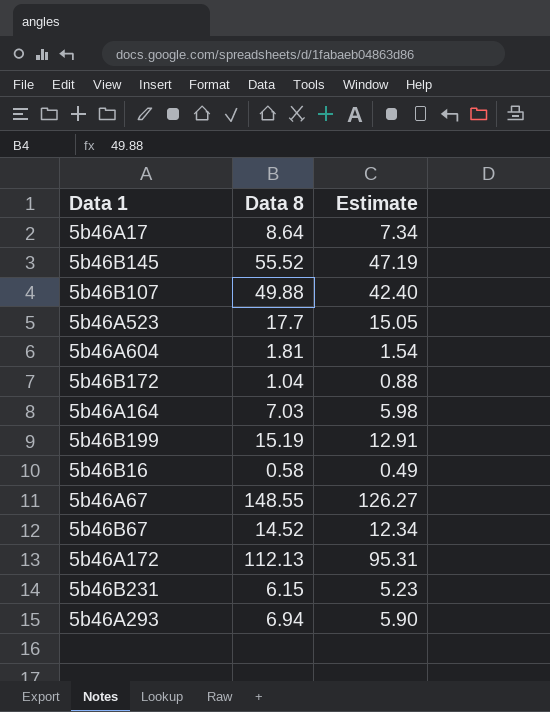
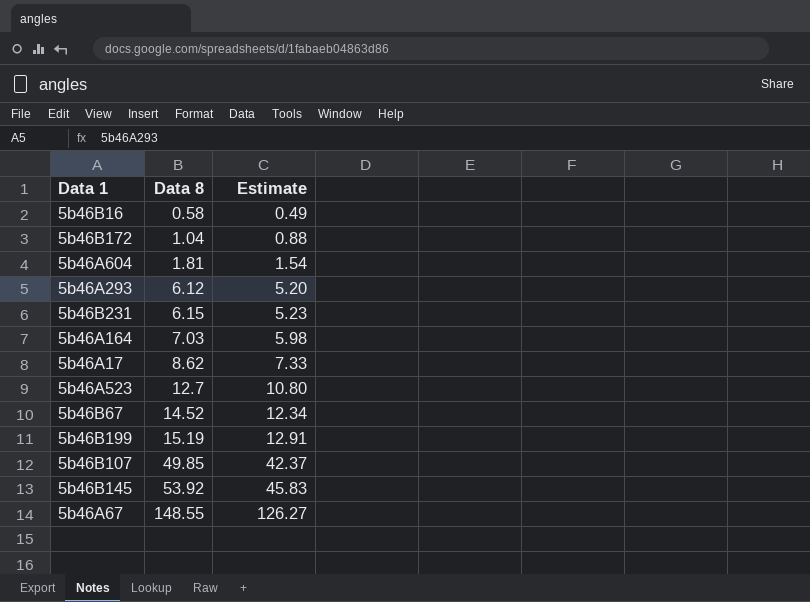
row order: none -> Data 8 ascending
row 5b46A172: 112.13 | 95.31 -> none
5b46A293 | Data 8: 6.94 -> 6.12
5b46A293 | Estimate: 5.90 -> 5.20
5b46A17 | Data 8: 8.64 -> 8.62
5b46A17 | Estimate: 7.34 -> 7.33
5b46A523 | Data 8: 17.7 -> 12.7
5b46A523 | Estimate: 15.05 -> 10.80
5b46B107 | Data 8: 49.88 -> 49.85
5b46B107 | Estimate: 42.40 -> 42.37
5b46B145 | Data 8: 55.52 -> 53.92
5b46B145 | Estimate: 47.19 -> 45.83

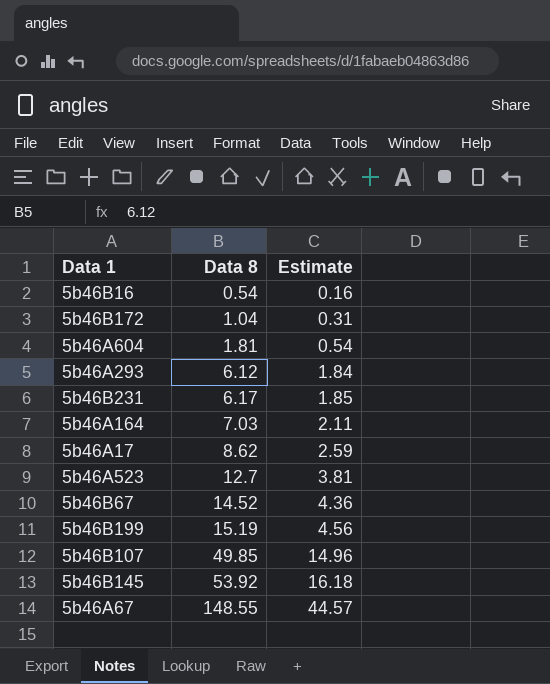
column Estimate | formula: [Data 8] * 0.85 -> [Data 8] * 0.3
5b46B16 | Data 8: 0.58 -> 0.54
5b46B231 | Data 8: 6.15 -> 6.17

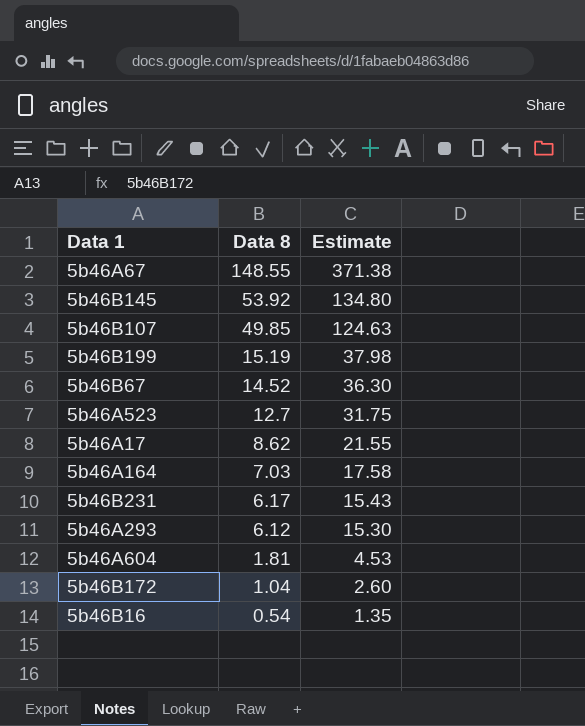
row order: Data 8 ascending -> Data 8 descending
column Estimate | formula: [Data 8] * 0.3 -> [Data 8] * 2.5

